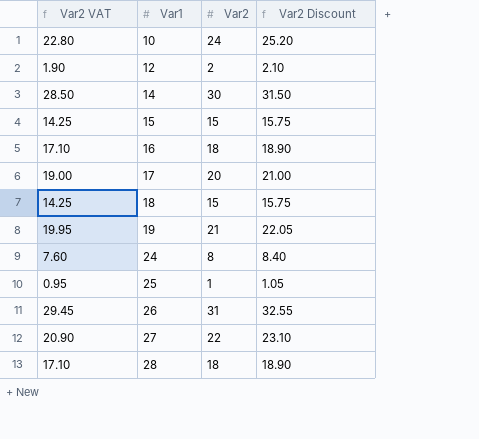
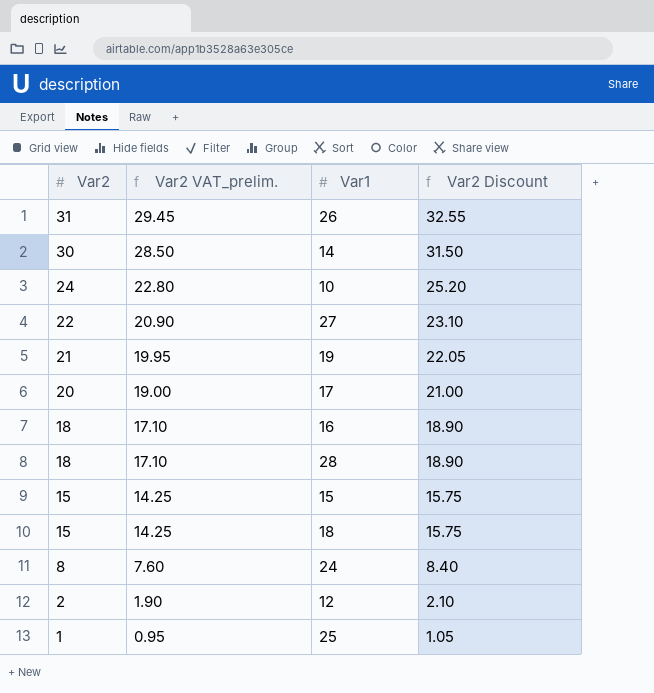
row order: Var1 ascending -> Var2 descending
column Var2 | position: 3 -> 1
column name: Var2 VAT -> Var2 VAT_prelim.

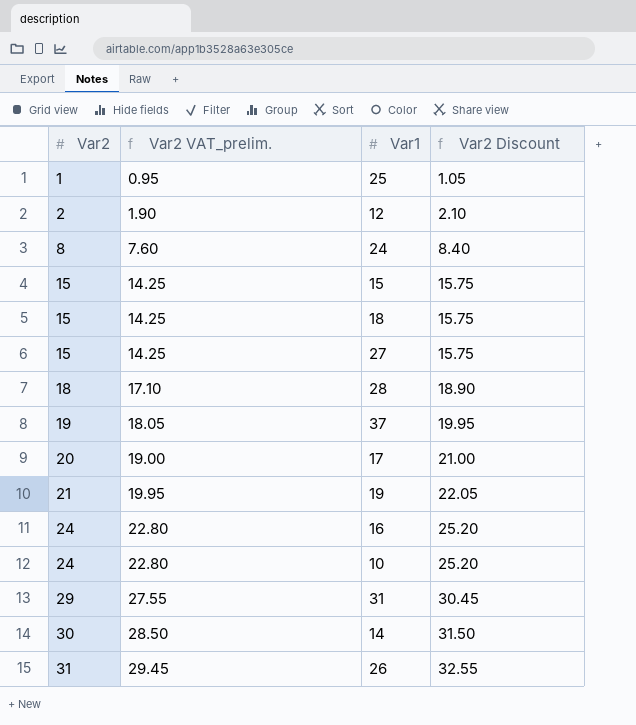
row order: Var2 descending -> Var2 ascending
27 | Var2: 22 -> 15
27 | Var2 VAT_prelim.: 20.90 -> 14.25
27 | Var2 Discount: 23.10 -> 15.75
row 37: none -> 19 | 18.05 | 19.95
16 | Var2: 18 -> 24
16 | Var2 VAT_prelim.: 17.10 -> 22.80
16 | Var2 Discount: 18.90 -> 25.20
row 31: none -> 29 | 27.55 | 30.45

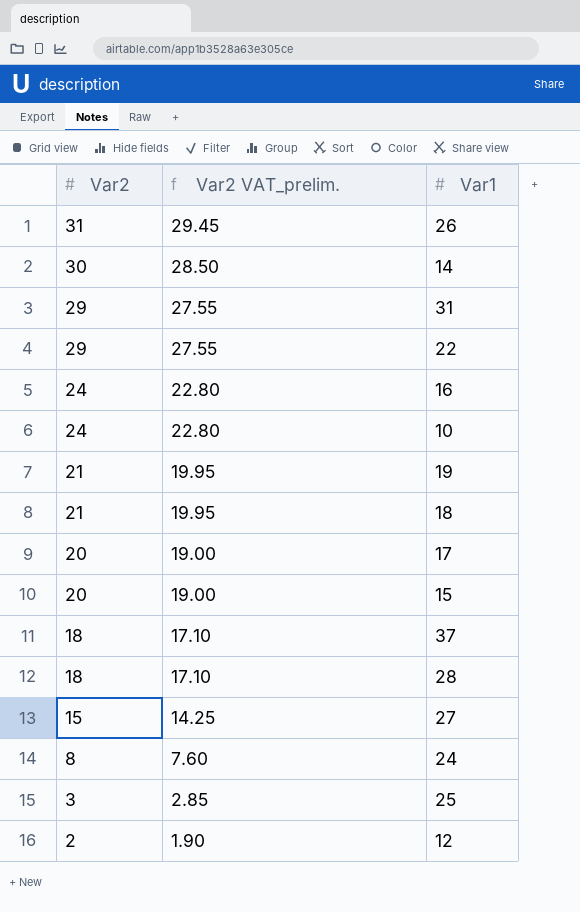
row order: Var2 ascending -> Var2 descending
column Var2 Discount | formula: [Var2] * 1.05 -> none
row 22: none -> 29 | 27.55
18 | Var2: 15 -> 21
18 | Var2 VAT_prelim.: 14.25 -> 19.95
15 | Var2: 15 -> 20
15 | Var2 VAT_prelim.: 14.25 -> 19.00
37 | Var2: 19 -> 18
37 | Var2 VAT_prelim.: 18.05 -> 17.10
25 | Var2: 1 -> 3
25 | Var2 VAT_prelim.: 0.95 -> 2.85

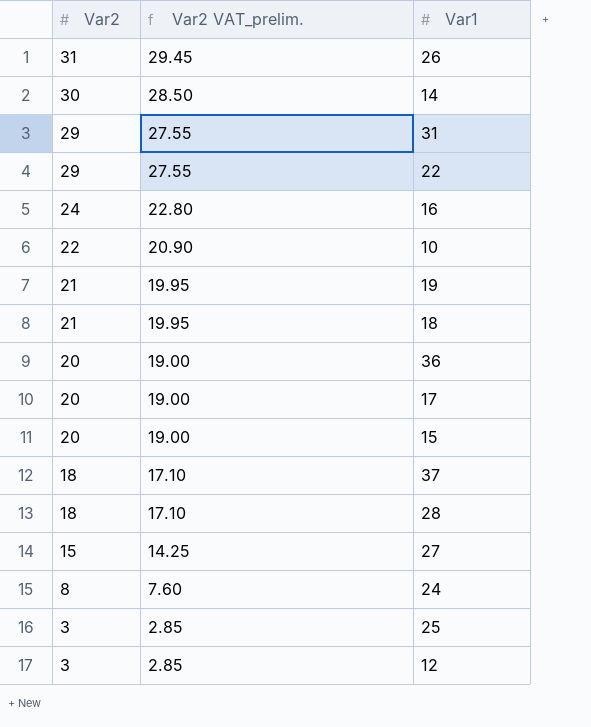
10 | Var2: 24 -> 22
10 | Var2 VAT_prelim.: 22.80 -> 20.90
row 36: none -> 20 | 19.00
12 | Var2: 2 -> 3
12 | Var2 VAT_prelim.: 1.90 -> 2.85

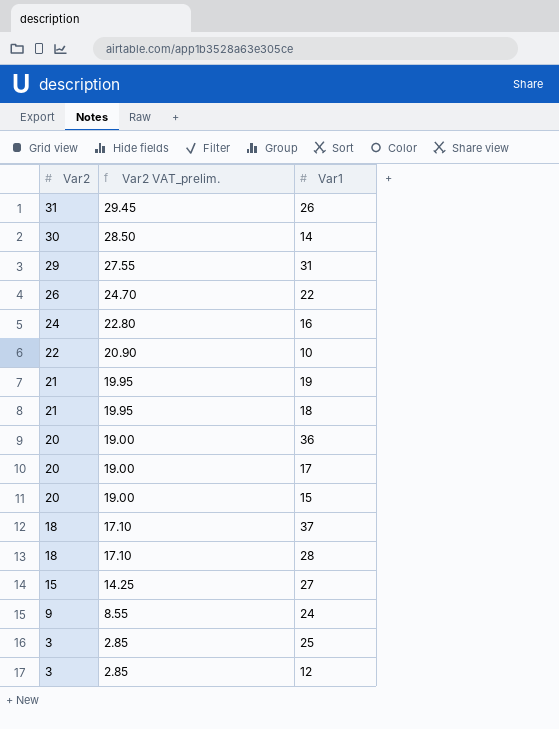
22 | Var2: 29 -> 26
22 | Var2 VAT_prelim.: 27.55 -> 24.70
24 | Var2: 8 -> 9
24 | Var2 VAT_prelim.: 7.60 -> 8.55

